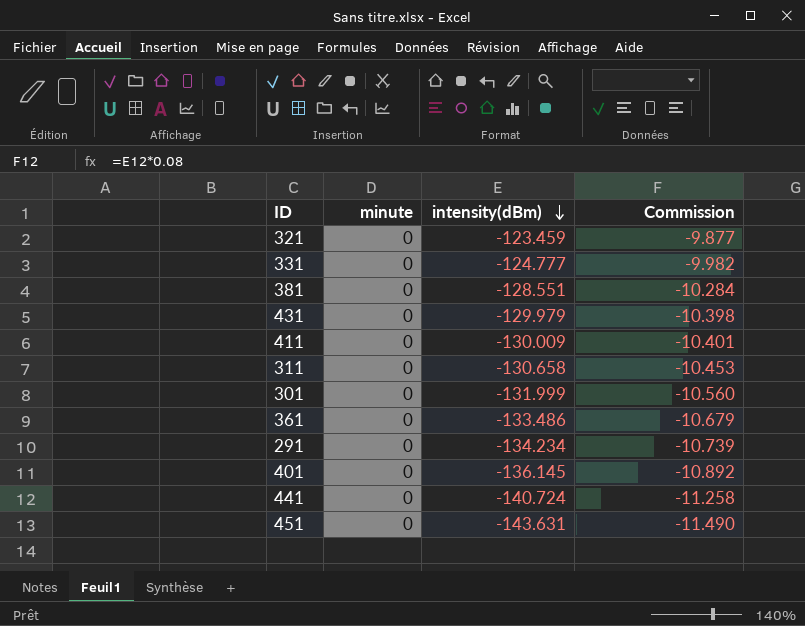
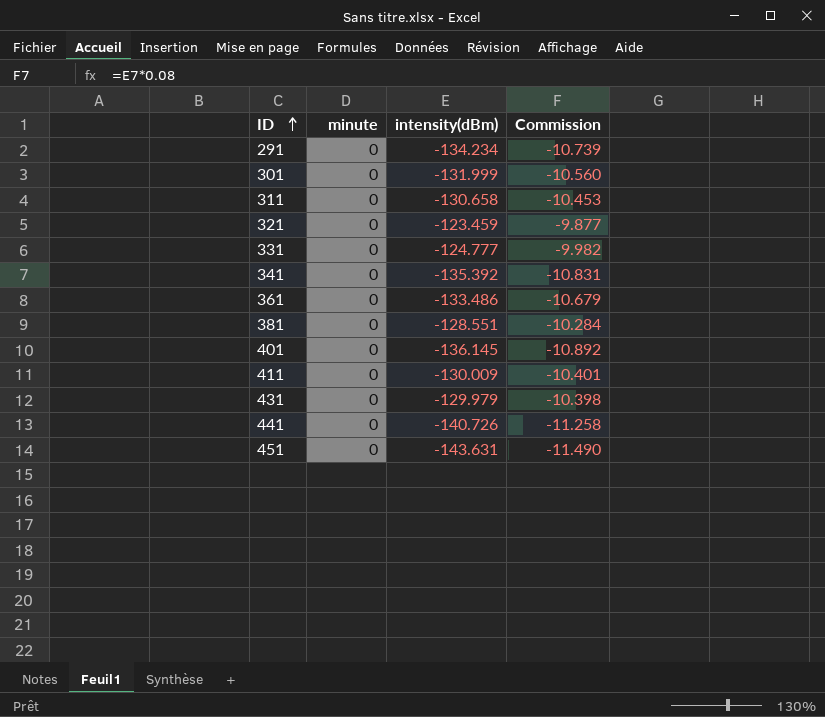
row order: intensity(dBm) descending -> ID ascending
row 341: none -> 0 | -135.392 | -10.831
441 | intensity(dBm): -140.724 -> -140.726

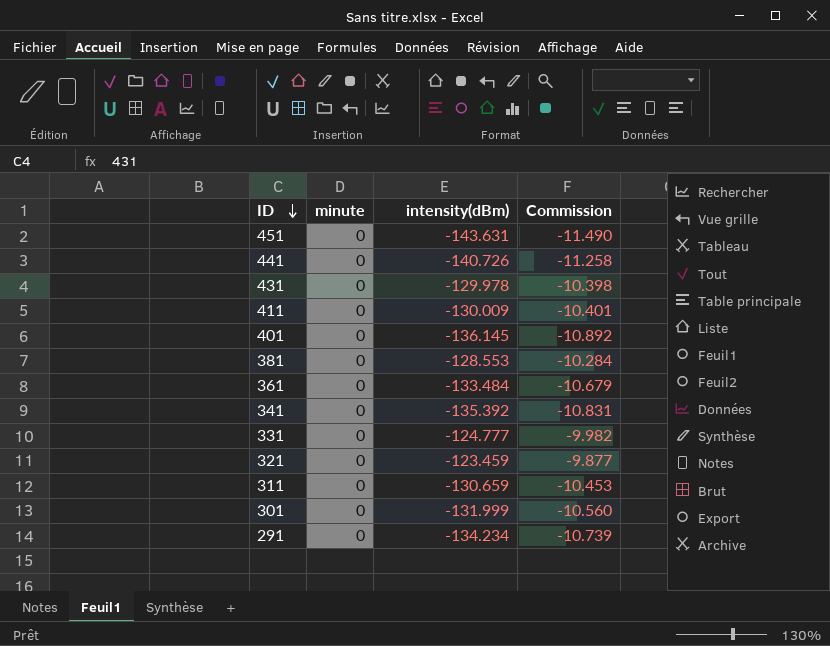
row order: ID ascending -> ID descending
431 | intensity(dBm): -129.979 -> -129.978
381 | intensity(dBm): -128.551 -> -128.553
361 | intensity(dBm): -133.486 -> -133.484
311 | intensity(dBm): -130.658 -> -130.659

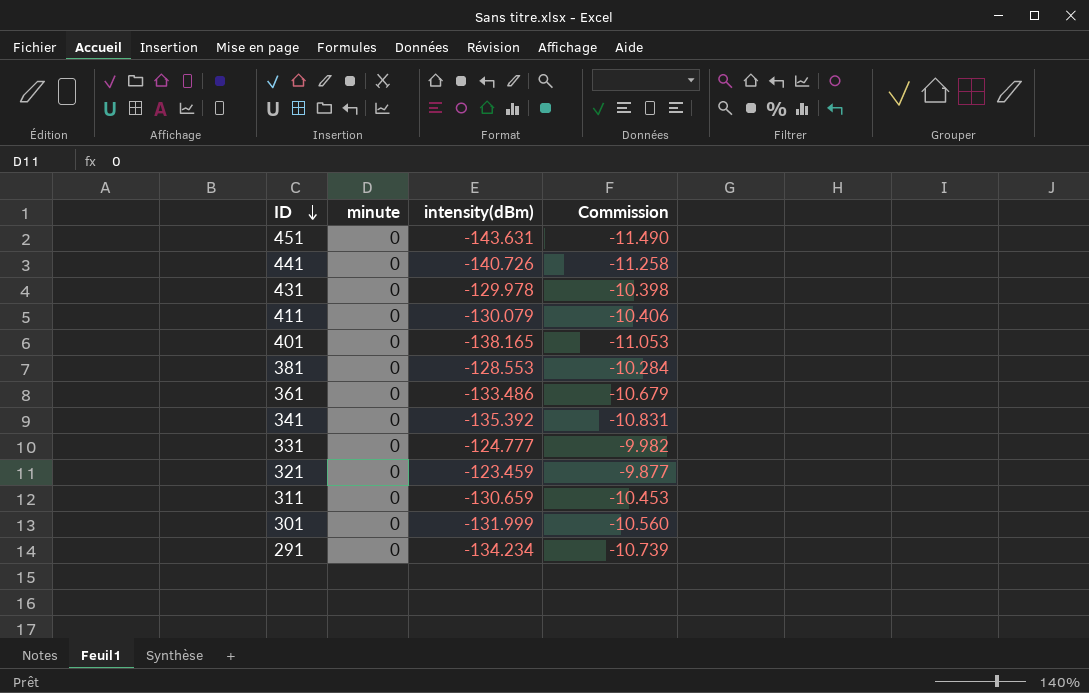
411 | intensity(dBm): -130.009 -> -130.079
411 | Commission: -10.401 -> -10.406
401 | intensity(dBm): -136.145 -> -138.165
401 | Commission: -10.892 -> -11.053
361 | intensity(dBm): -133.484 -> -133.486

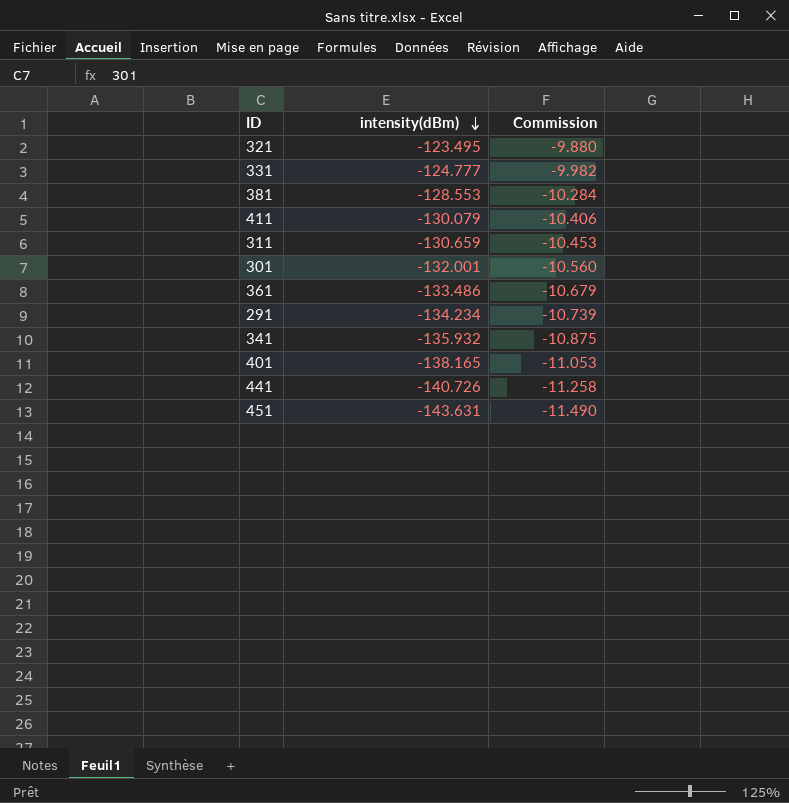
row order: ID descending -> intensity(dBm) descending
column minute | position: 2 -> none
row 431: 0 | -129.978 | -10.398 -> none
321 | intensity(dBm): -123.459 -> -123.495
321 | Commission: -9.877 -> -9.880
301 | intensity(dBm): -131.999 -> -132.001
341 | intensity(dBm): -135.392 -> -135.932
341 | Commission: -10.831 -> -10.875

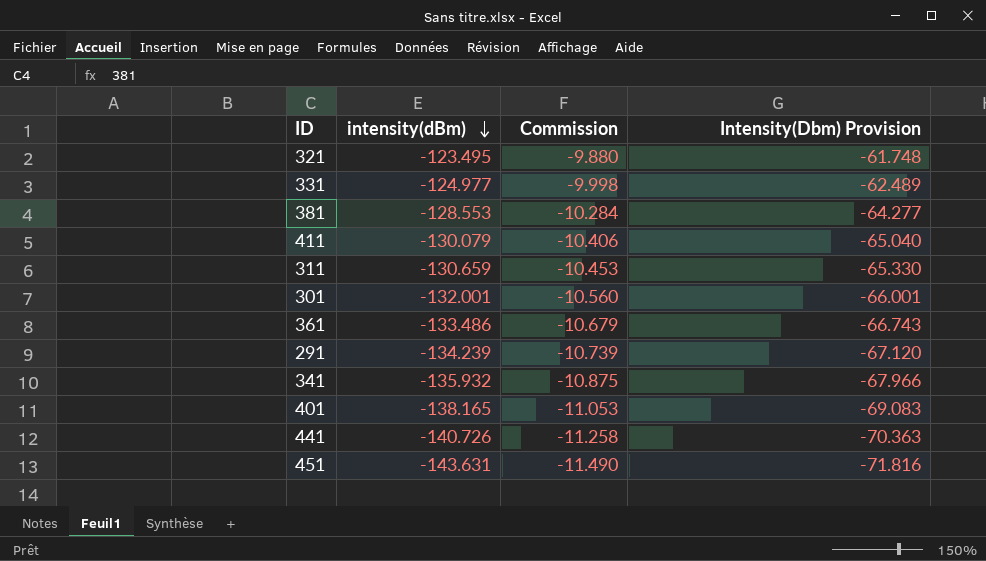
column Intensity(Dbm) Provision | formula: none -> [intensity(dBm)] * 0.5
331 | intensity(dBm): -124.777 -> -124.977
331 | Commission: -9.982 -> -9.998
291 | intensity(dBm): -134.234 -> -134.239

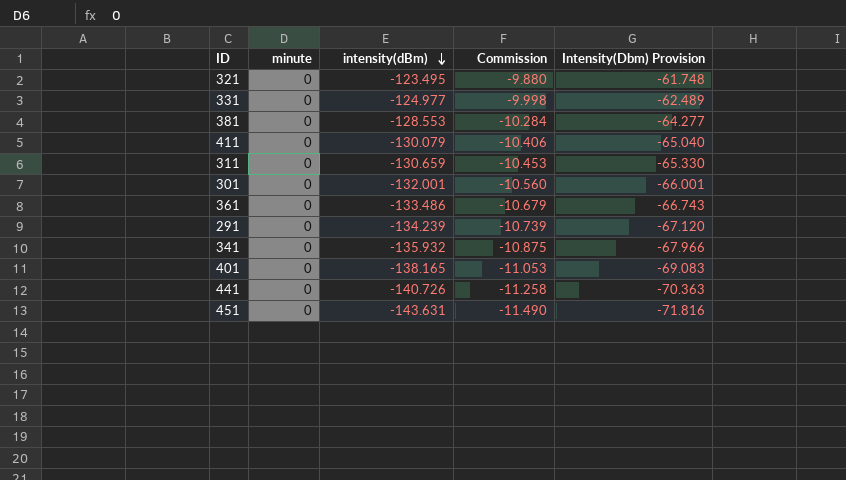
column minute | position: none -> 2

